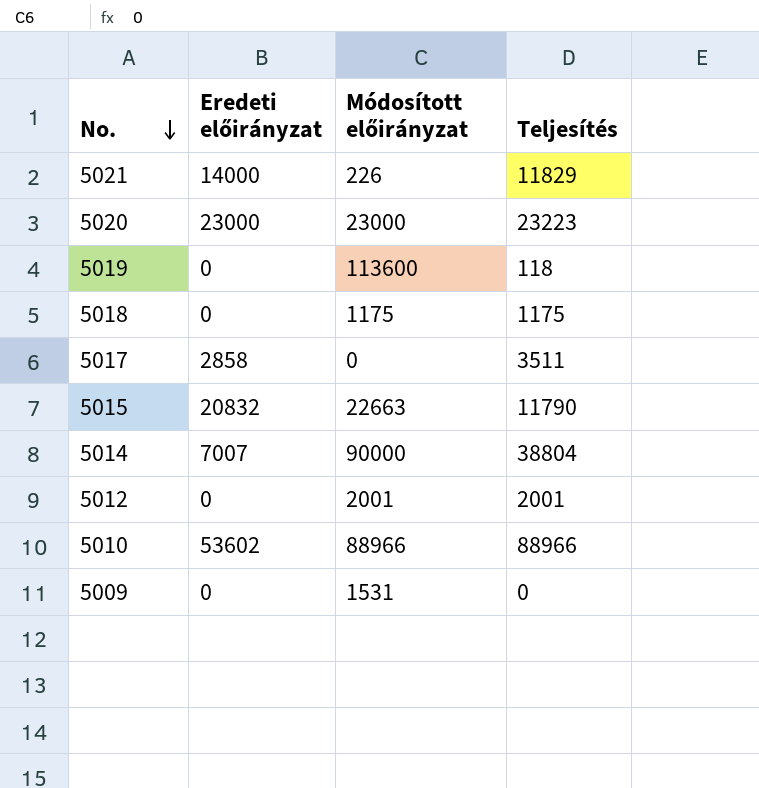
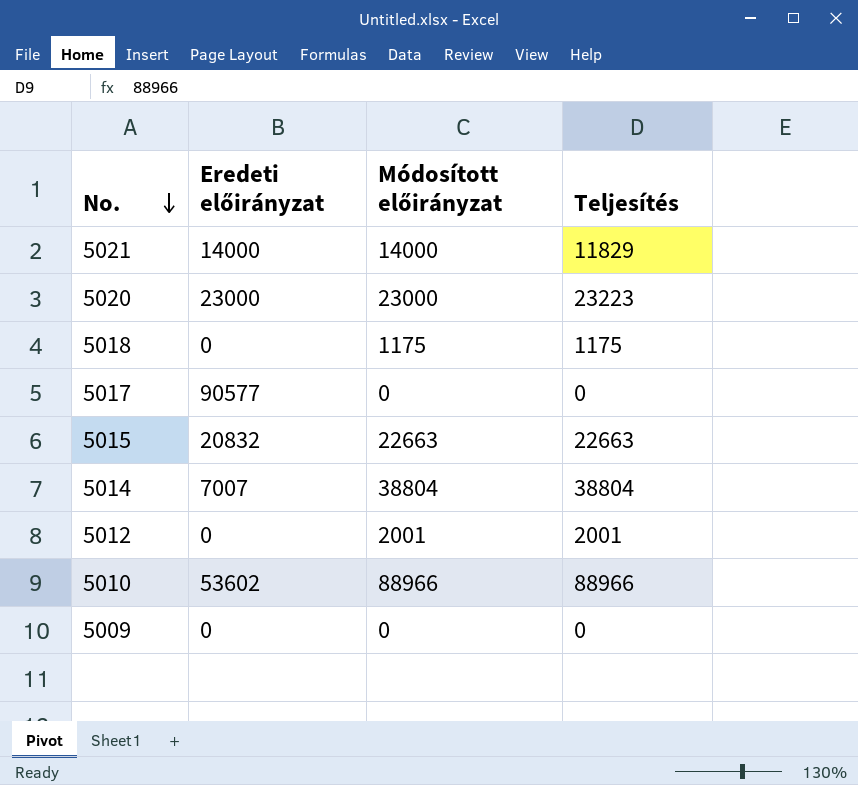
row 5019: 0 | 113600 | 118 -> none
5021 | Módosított előirányzat: 226 -> 14000
5017 | Eredeti előirányzat: 2858 -> 90577
5017 | Teljesítés: 3511 -> 0
5015 | Teljesítés: 11790 -> 22663
5014 | Módosított előirányzat: 90000 -> 38804
5009 | Módosított előirányzat: 1531 -> 0

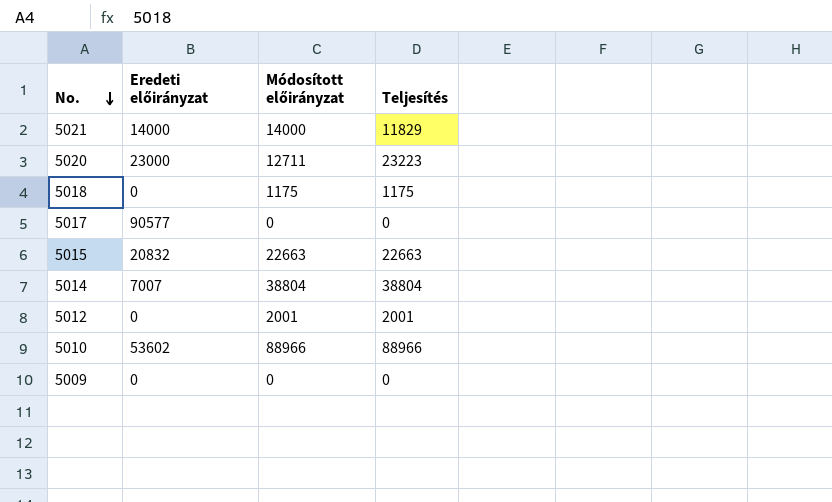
5020 | Módosított előirányzat: 23000 -> 12711

